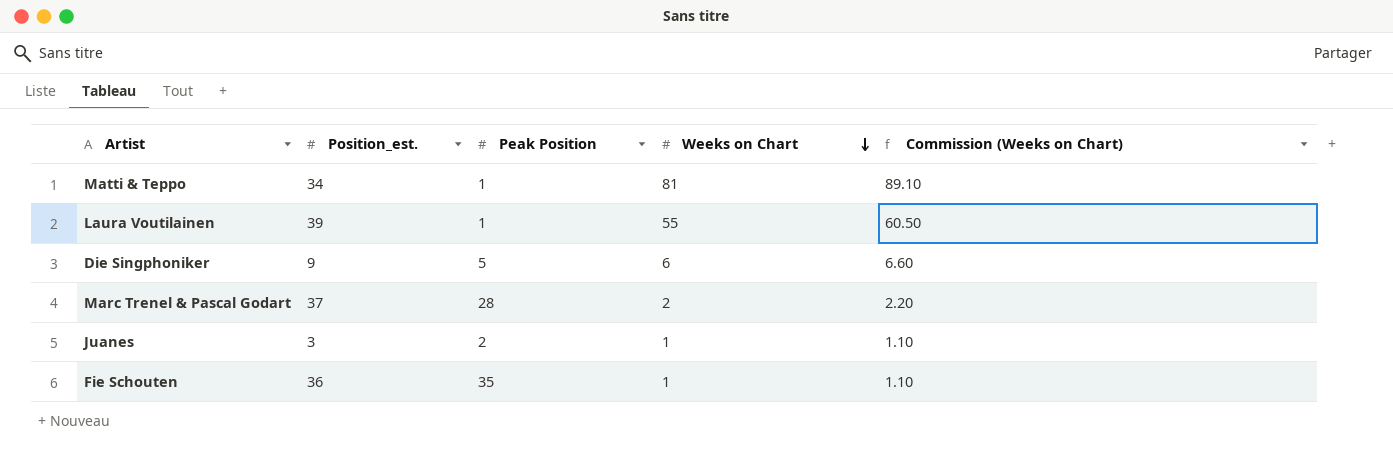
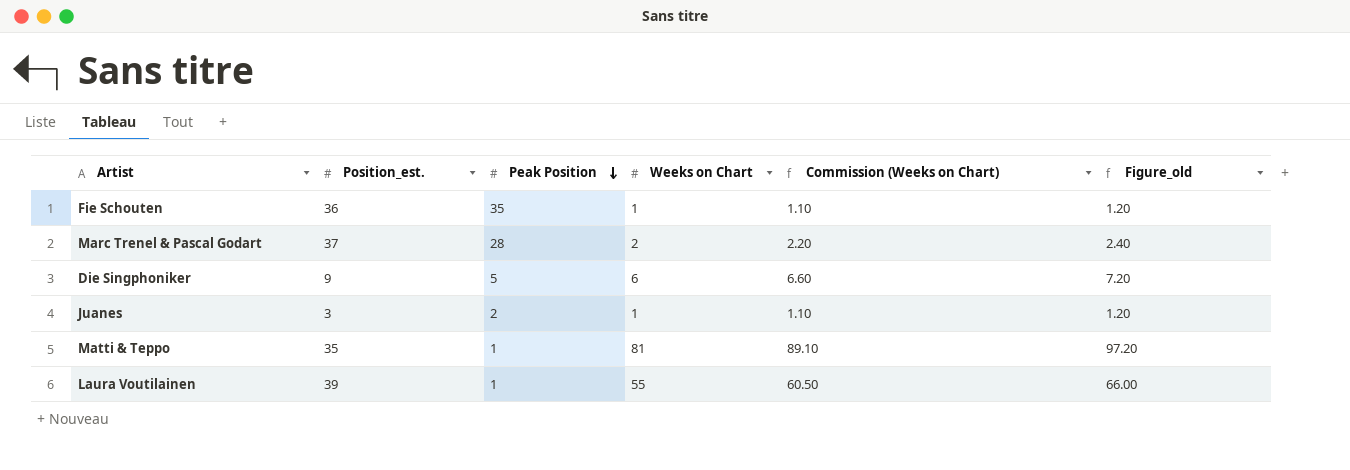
row order: Weeks on Chart descending -> Peak Position descending
column Figure_old | formula: none -> [Weeks on Chart] * 1.2
Matti & Teppo | Position_est.: 34 -> 35

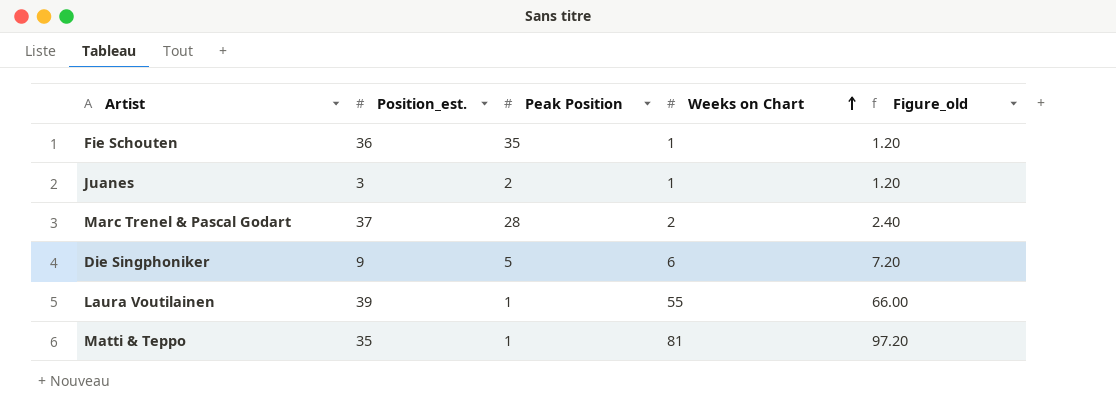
row order: Peak Position descending -> Weeks on Chart ascending
column Commission (Weeks on Chart) | formula: [Weeks on Chart] * 1.1 -> none

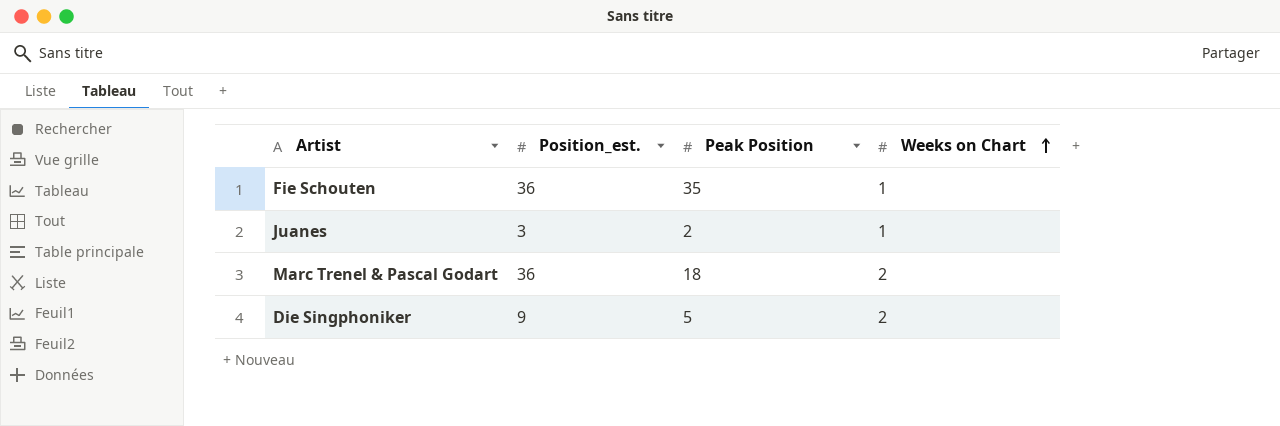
column Figure_old | formula: [Weeks on Chart] * 1.2 -> none
row Laura Voutilainen: 39 | 1 | 55 | 66.00 -> none
row Matti & Teppo: 35 | 1 | 81 | 97.20 -> none
Marc Trenel & Pascal Godart | Position_est.: 37 -> 36
Marc Trenel & Pascal Godart | Peak Position: 28 -> 18
Die Singphoniker | Weeks on Chart: 6 -> 2

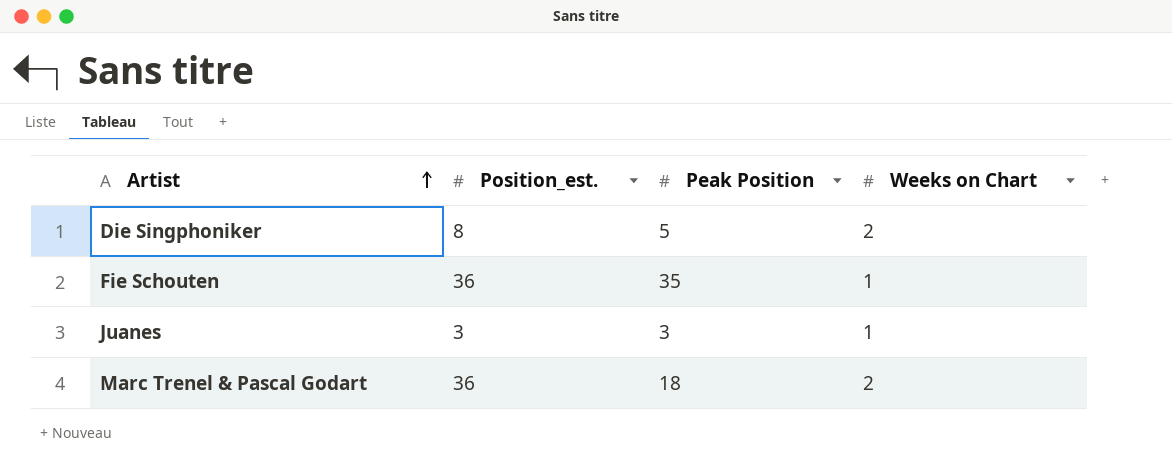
row order: Weeks on Chart ascending -> Artist ascending
Die Singphoniker | Position_est.: 9 -> 8
Juanes | Peak Position: 2 -> 3

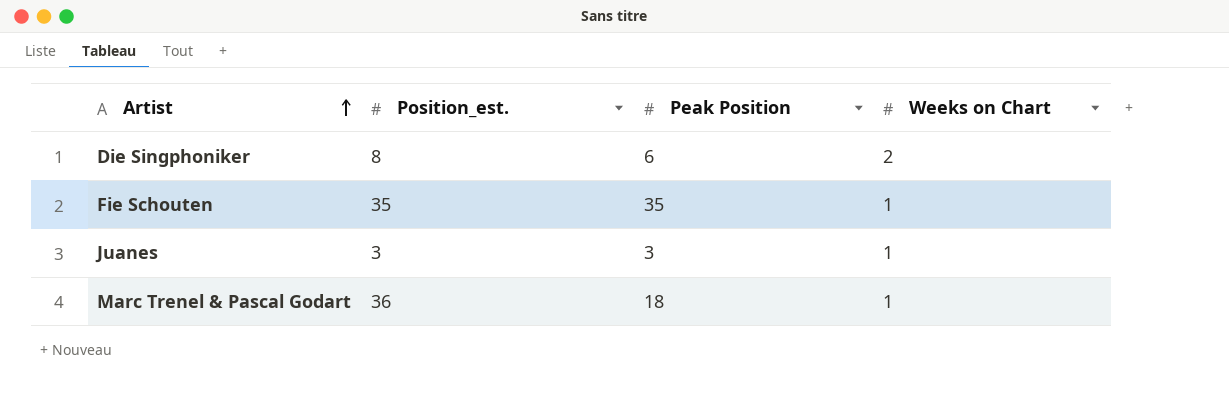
Die Singphoniker | Peak Position: 5 -> 6
Fie Schouten | Position_est.: 36 -> 35
Marc Trenel & Pascal Godart | Weeks on Chart: 2 -> 1

